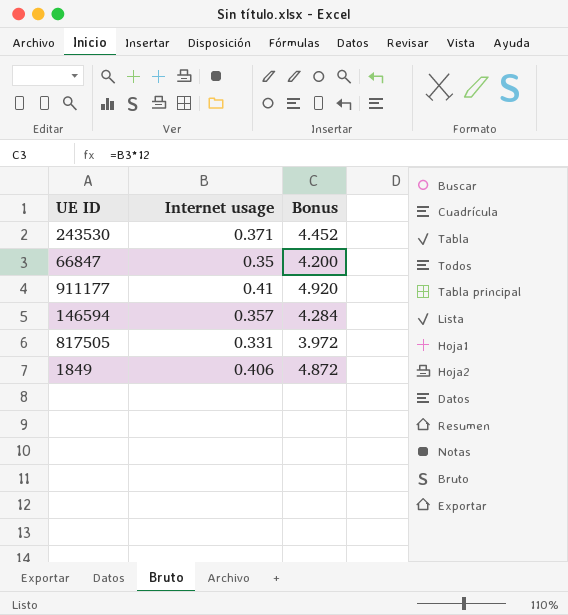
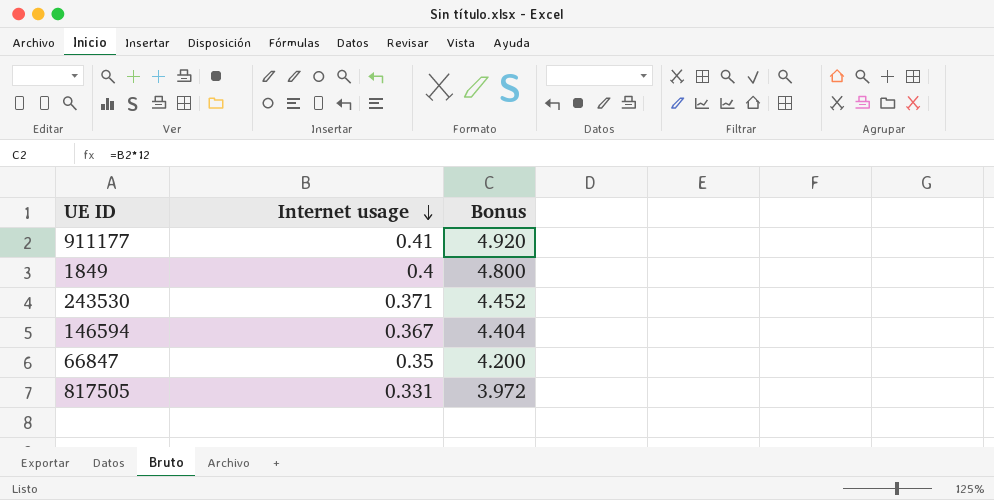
row order: none -> Internet usage descending
1849 | Internet usage: 0.406 -> 0.4
1849 | Bonus: 4.872 -> 4.800
146594 | Internet usage: 0.357 -> 0.367
146594 | Bonus: 4.284 -> 4.404

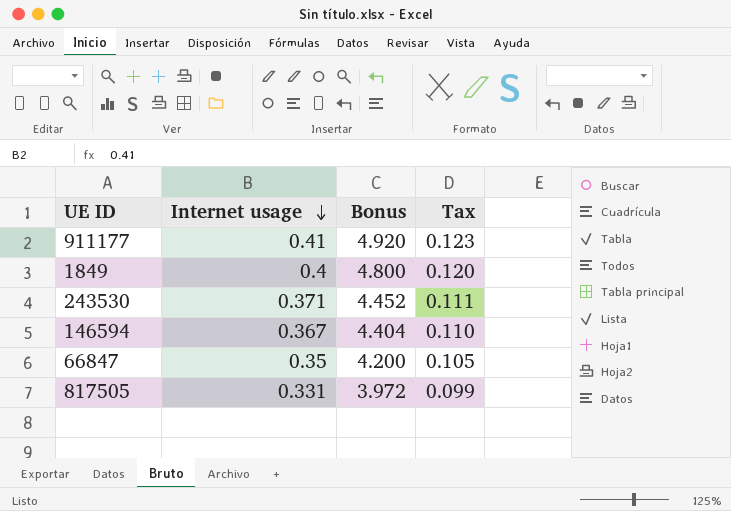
column Tax | formula: none -> [Internet usage] * 0.3

